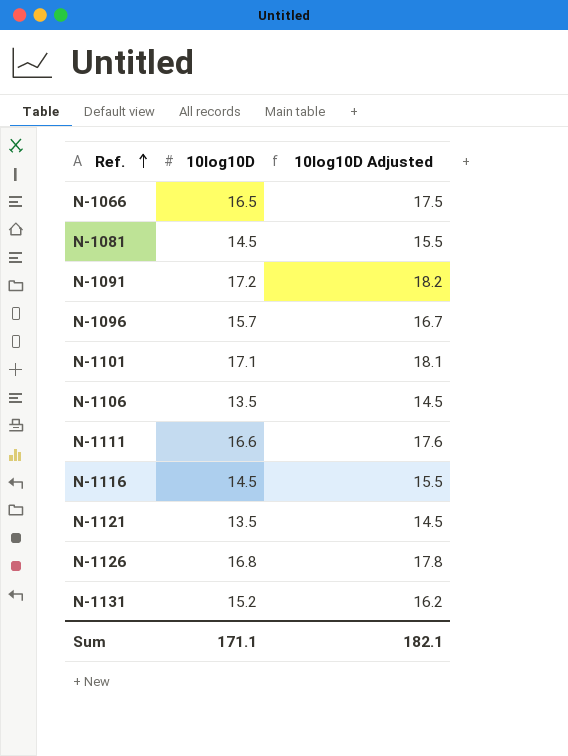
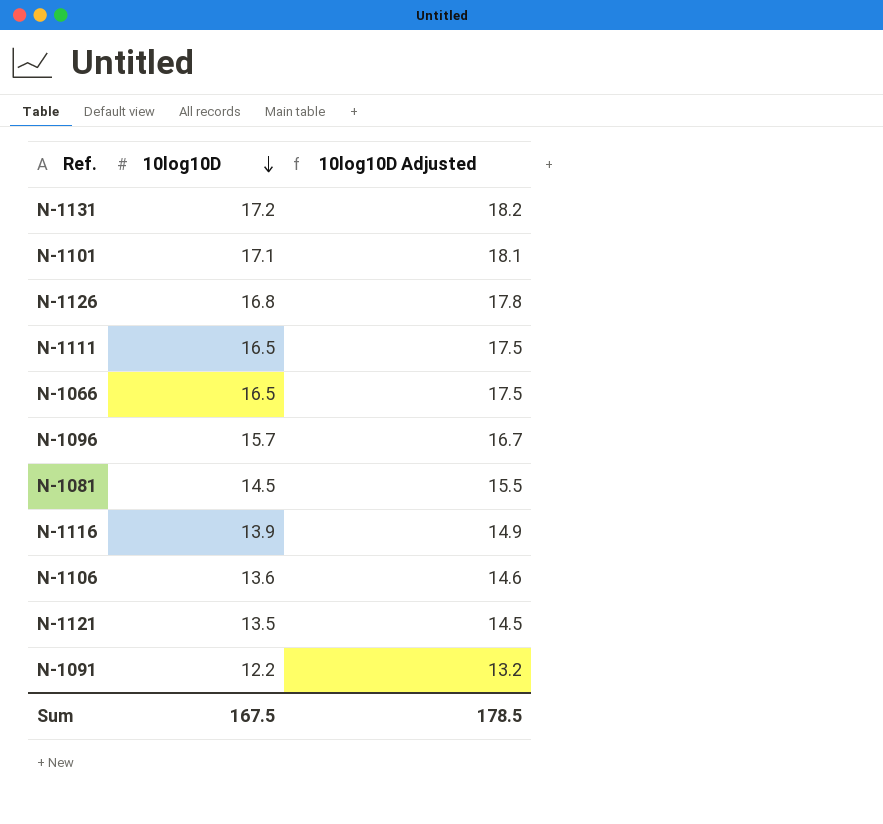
row order: Ref. ascending -> 10log10D descending
N-1131 | 10log10D: 15.2 -> 17.2
N-1131 | 10log10D Adjusted: 16.2 -> 18.2
N-1111 | 10log10D: 16.6 -> 16.5
N-1111 | 10log10D Adjusted: 17.6 -> 17.5
N-1116 | 10log10D: 14.5 -> 13.9
N-1116 | 10log10D Adjusted: 15.5 -> 14.9
N-1106 | 10log10D: 13.5 -> 13.6
N-1106 | 10log10D Adjusted: 14.5 -> 14.6
N-1091 | 10log10D: 17.2 -> 12.2
N-1091 | 10log10D Adjusted: 18.2 -> 13.2
Sum | 10log10D: 171.1 -> 167.5
Sum | 10log10D Adjusted: 182.1 -> 178.5

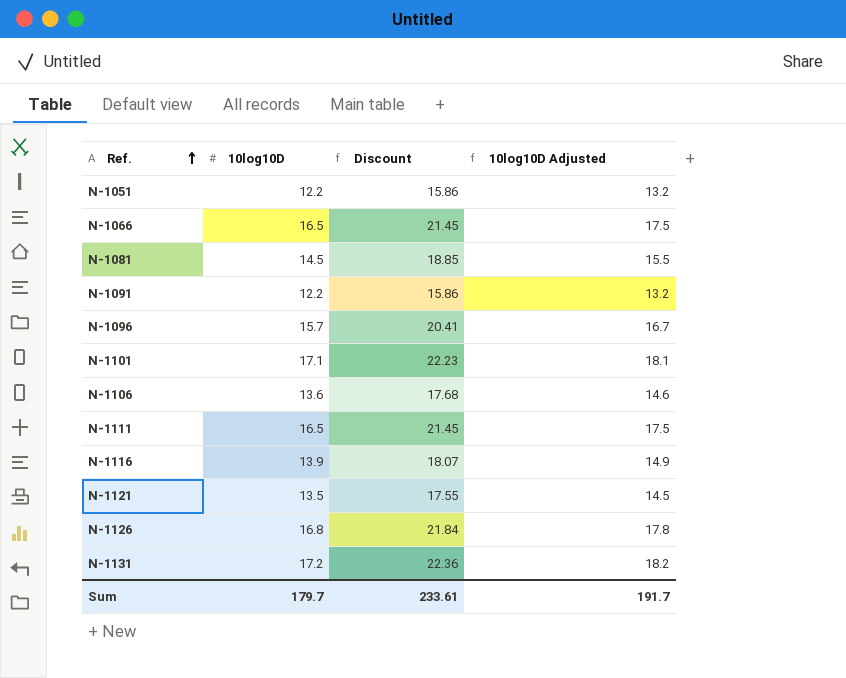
row order: 10log10D descending -> Ref. ascending
column Discount | formula: none -> [10log10D] * 1.3
row N-1051: none -> 12.2 | 15.86 | 13.2
Sum | 10log10D: 167.5 -> 179.7
Sum | 10log10D Adjusted: 178.5 -> 191.7

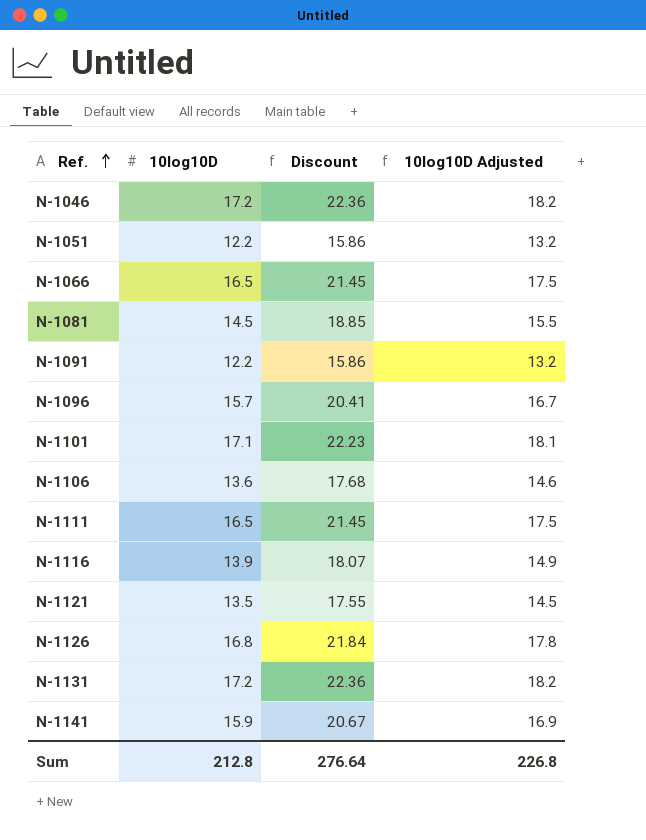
row N-1046: none -> 17.2 | 22.36 | 18.2
row N-1141: none -> 15.9 | 20.67 | 16.9
Sum | 10log10D: 179.7 -> 212.8
Sum | Discount: 233.61 -> 276.64
Sum | 10log10D Adjusted: 191.7 -> 226.8

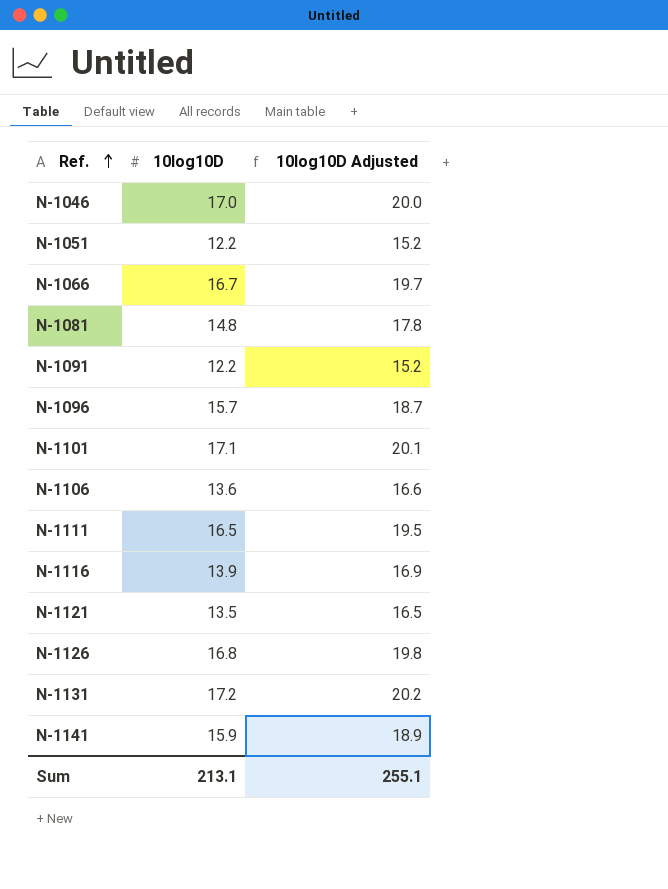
column Discount | formula: [10log10D] * 1.3 -> none
column 10log10D Adjusted | formula: [10log10D] + 1 -> [10log10D] + 3
N-1046 | 10log10D: 17.2 -> 17.0
N-1066 | 10log10D: 16.5 -> 16.7
N-1081 | 10log10D: 14.5 -> 14.8
Sum | 10log10D: 212.8 -> 213.1
Sum | 10log10D Adjusted: 226.8 -> 255.1

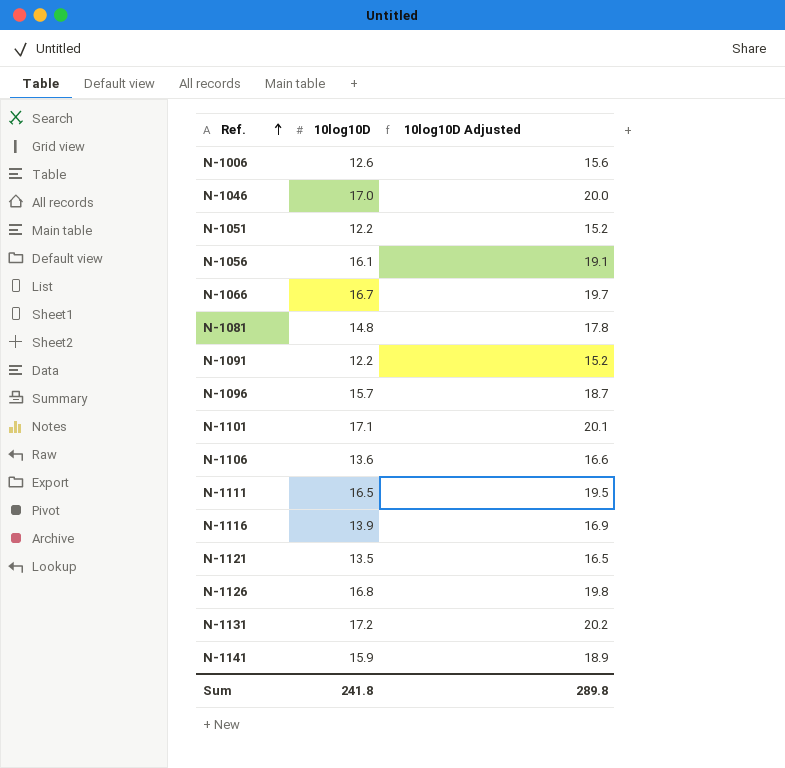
row N-1006: none -> 12.6 | 15.6
row N-1056: none -> 16.1 | 19.1
Sum | 10log10D: 213.1 -> 241.8
Sum | 10log10D Adjusted: 255.1 -> 289.8

